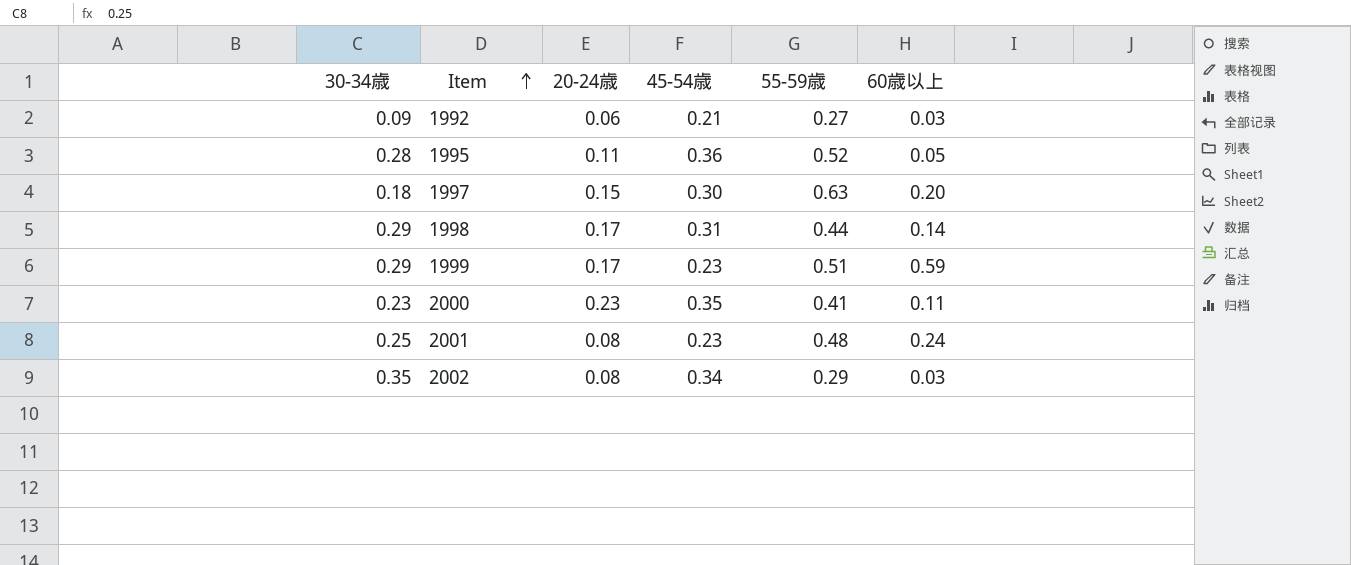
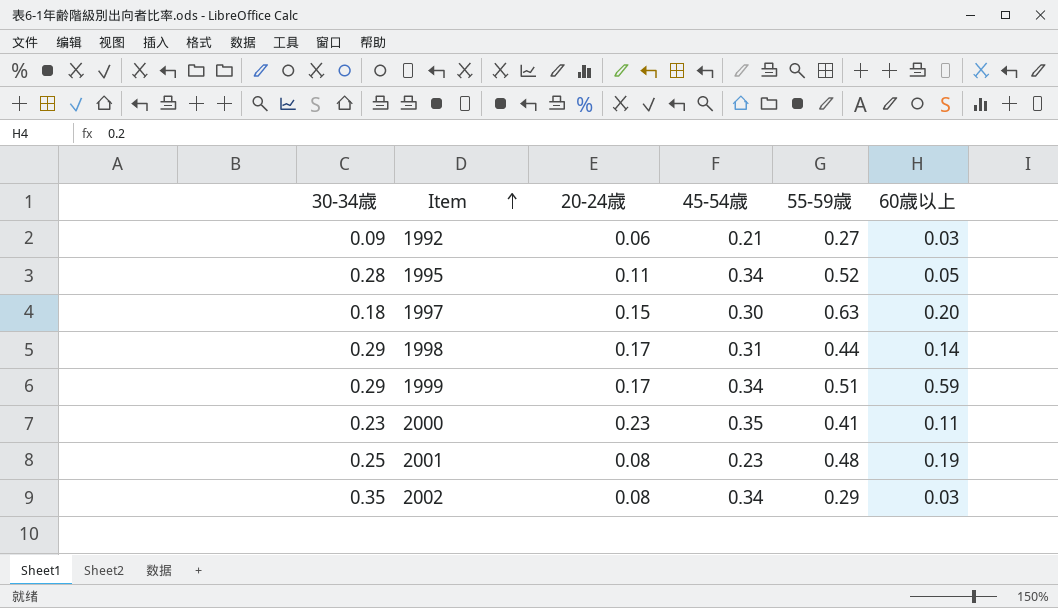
1995 | 45-54歳: 0.36 -> 0.34
1999 | 45-54歳: 0.23 -> 0.34
2001 | 60歳以上: 0.24 -> 0.19

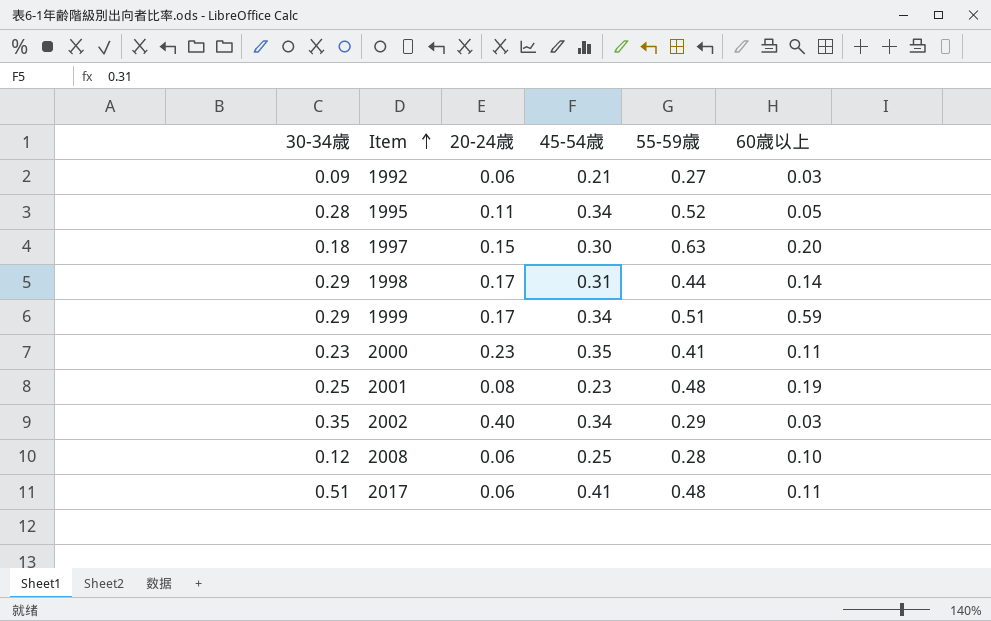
2002 | 20-24歳: 0.08 -> 0.40
row 2008: none -> 0.12 | 0.06 | 0.25 | 0.28 | 0.10
row 2017: none -> 0.51 | 0.06 | 0.41 | 0.48 | 0.11

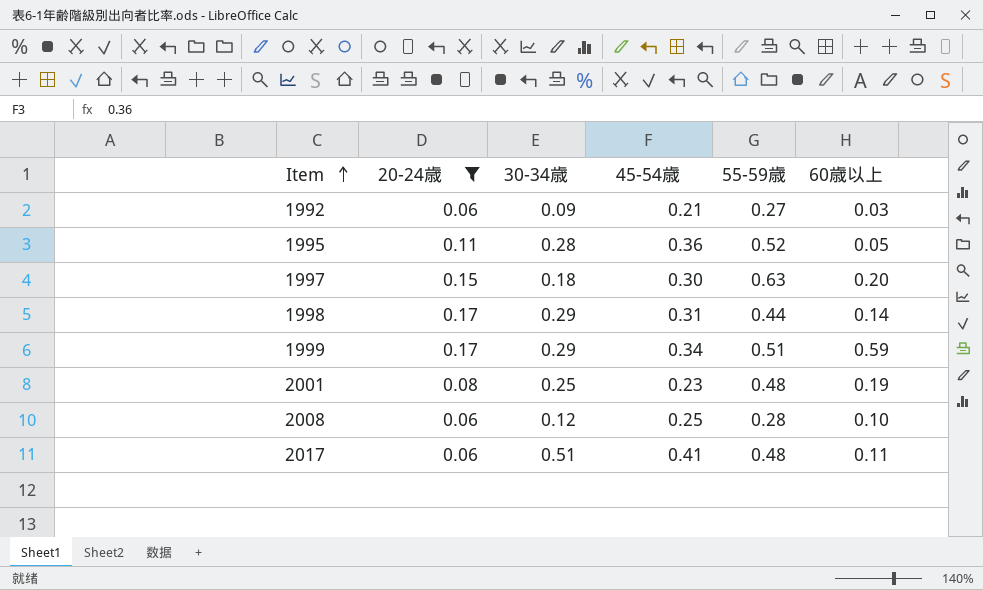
filter: none -> 20-24歳 <= 0.17
column 30-34歳 | position: 1 -> 3
1995 | 45-54歳: 0.34 -> 0.36

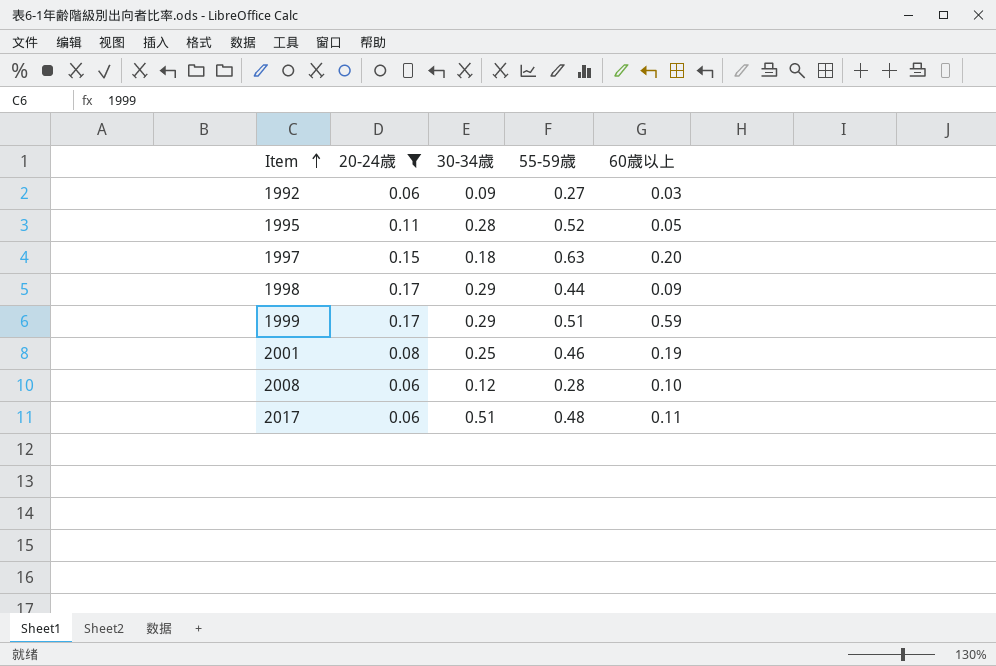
column 45-54歳 | position: 4 -> none
1998 | 60歳以上: 0.14 -> 0.09
2001 | 55-59歳: 0.48 -> 0.46

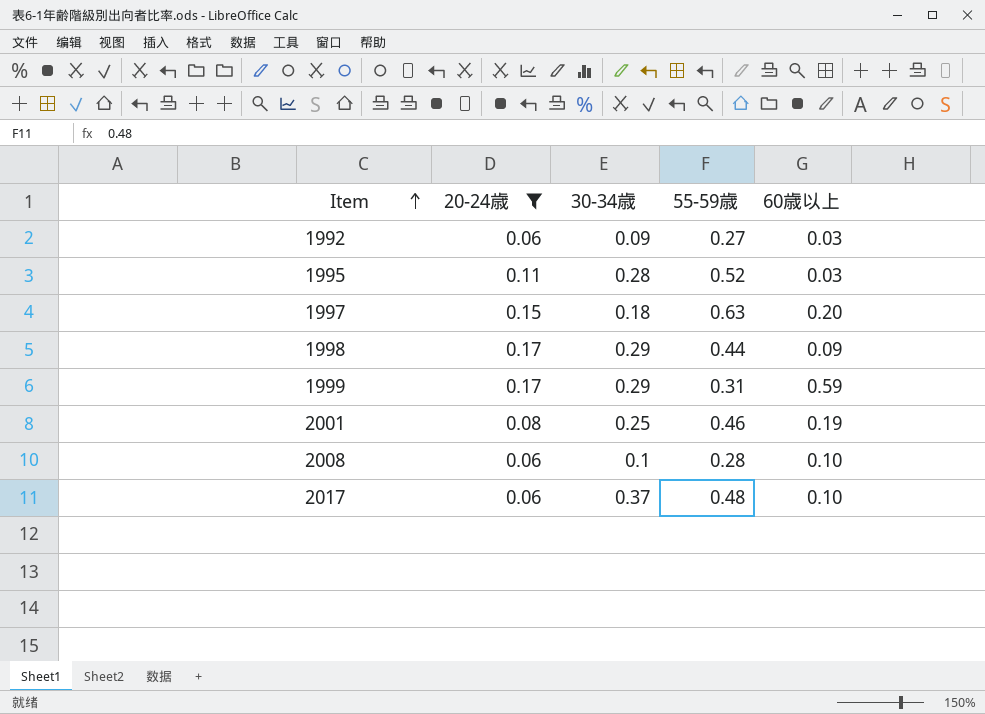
1995 | 60歳以上: 0.05 -> 0.03
1999 | 55-59歳: 0.51 -> 0.31
2008 | 30-34歳: 0.12 -> 0.1
2017 | 30-34歳: 0.51 -> 0.37
2017 | 60歳以上: 0.11 -> 0.10

